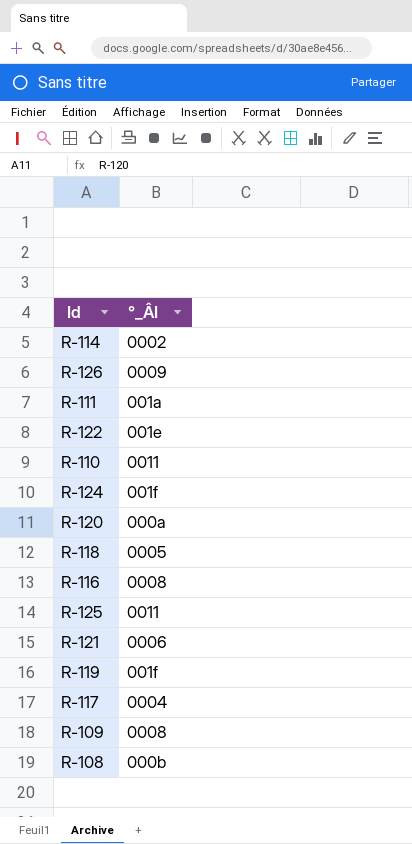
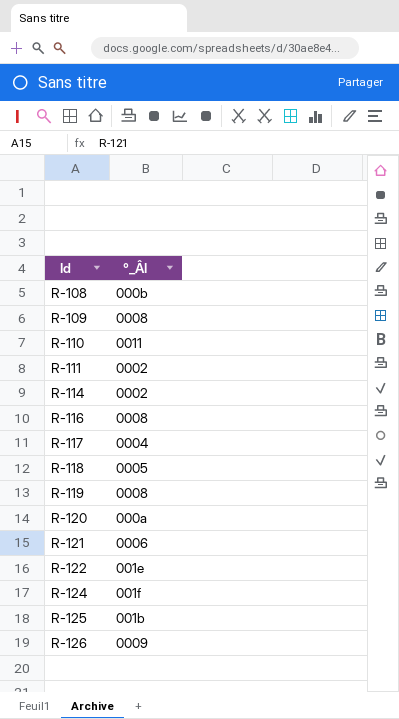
row order: none -> Id ascending
R-111 | °_ÂI: 001a -> 0002
R-119 | °_ÂI: 001f -> 0008
R-125 | °_ÂI: 0011 -> 001b

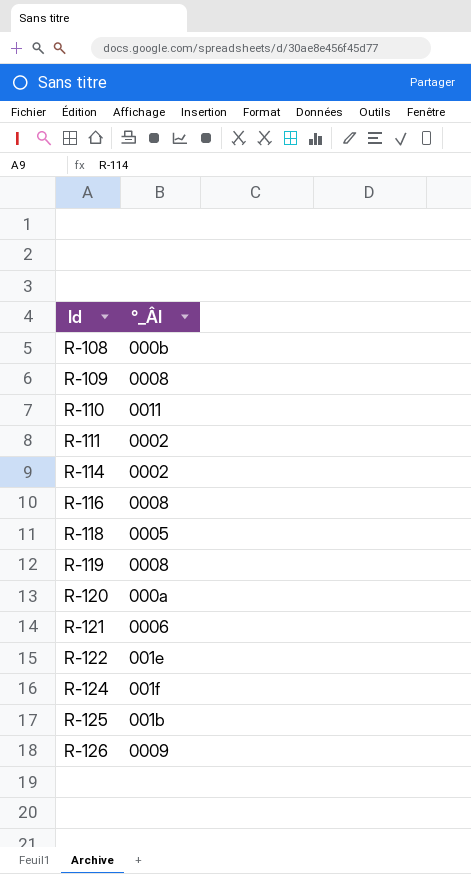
row R-117: 0004 -> none

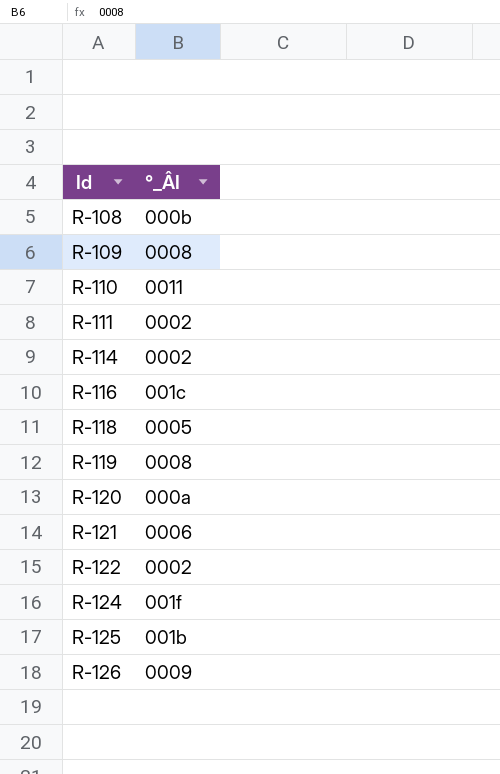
R-116 | °_ÂI: 0008 -> 001c
R-122 | °_ÂI: 001e -> 0002

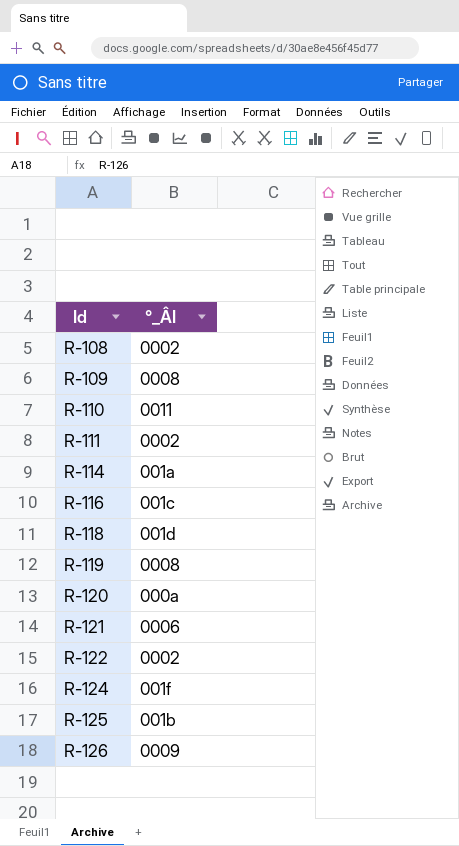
R-108 | °_ÂI: 000b -> 0002
R-114 | °_ÂI: 0002 -> 001a
R-118 | °_ÂI: 0005 -> 001d

